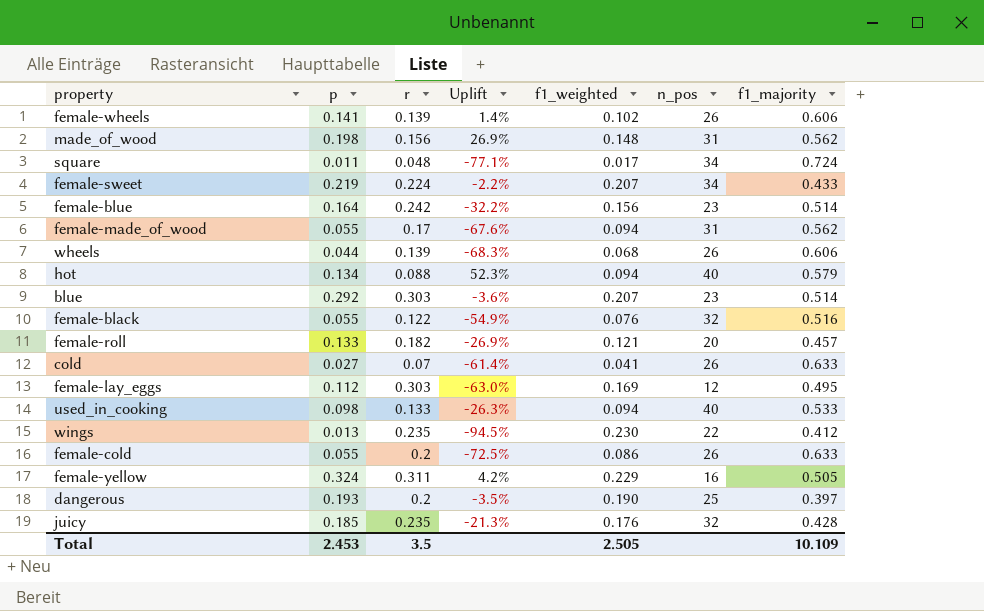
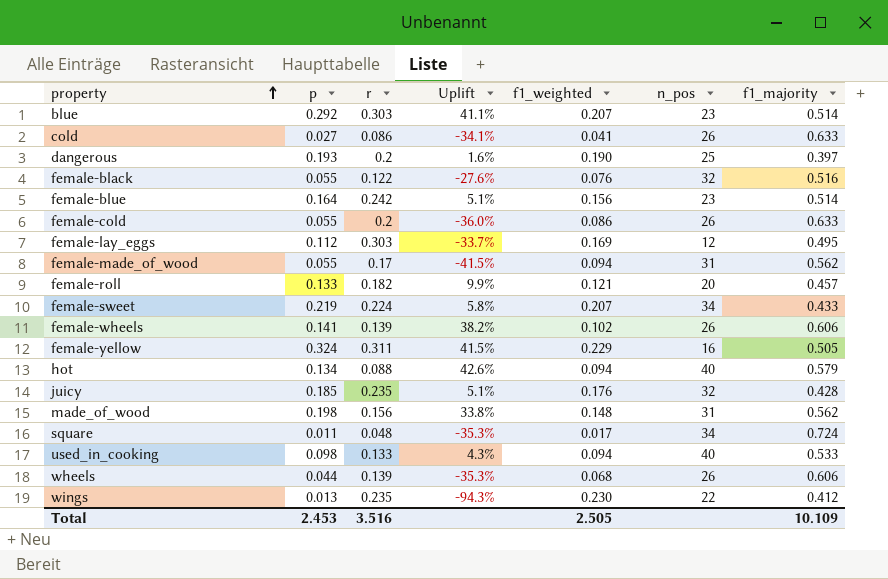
row order: none -> property ascending
column Uplift | formula: ([p] - [r]) / [r] -> ([p] - [f1_weighted]) / [f1_weighted]
cold | r: 0.07 -> 0.086
Total | r: 3.5 -> 3.516

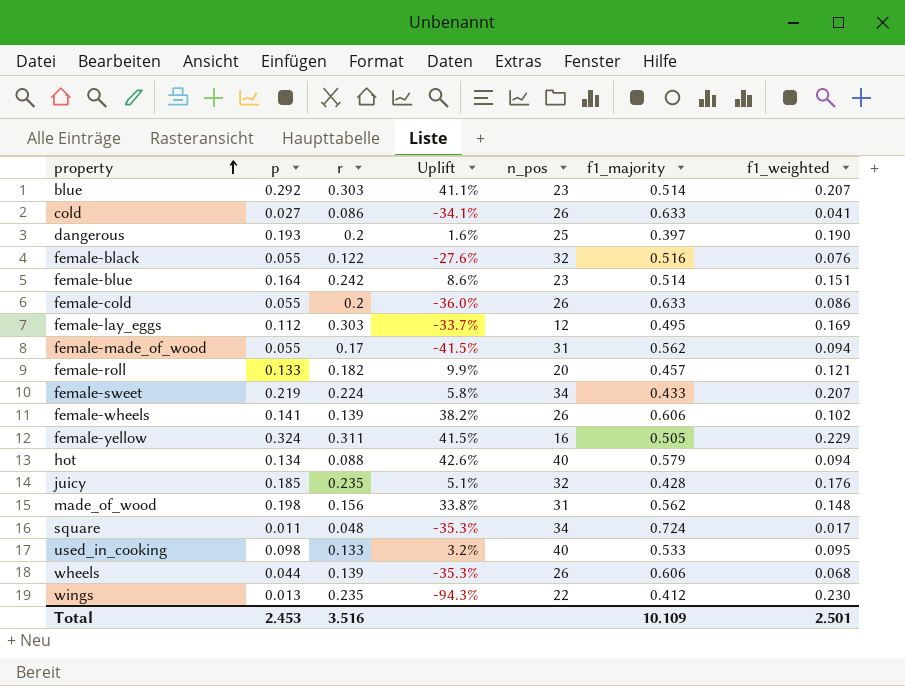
column f1_weighted | position: 5 -> 7
female-blue | Uplift: 5.1% -> 8.6%
female-blue | f1_weighted: 0.156 -> 0.151
used_in_cooking | Uplift: 4.3% -> 3.2%
used_in_cooking | f1_weighted: 0.094 -> 0.095
Total | f1_weighted: 2.505 -> 2.501

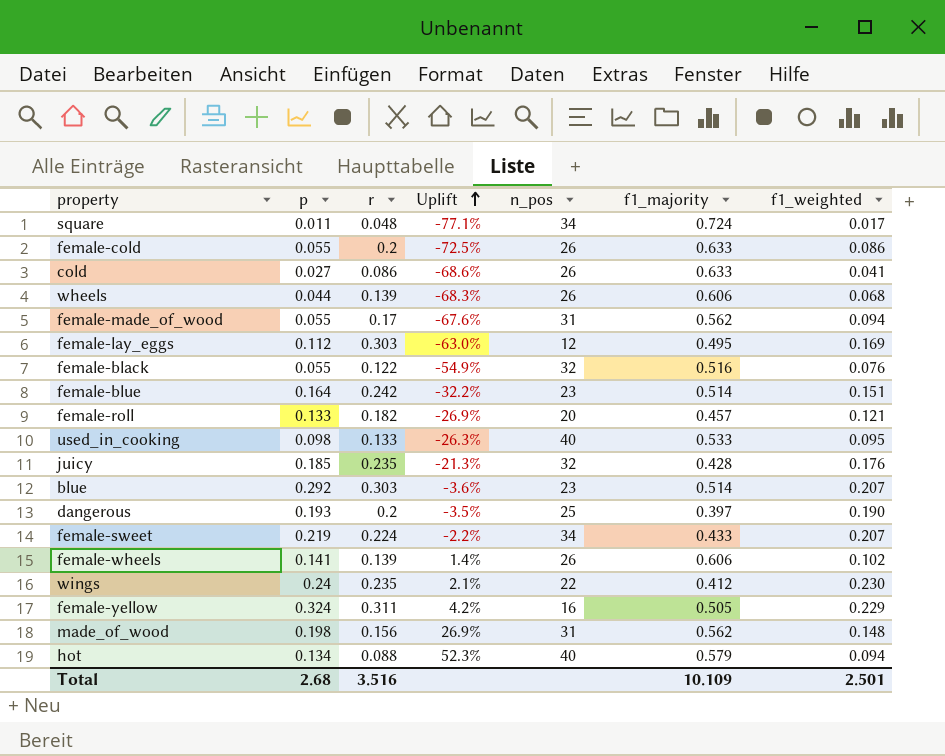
row order: property ascending -> Uplift ascending
column Uplift | formula: ([p] - [f1_weighted]) / [f1_weighted] -> ([p] - [r]) / [r]
wings | p: 0.013 -> 0.24
Total | p: 2.453 -> 2.68

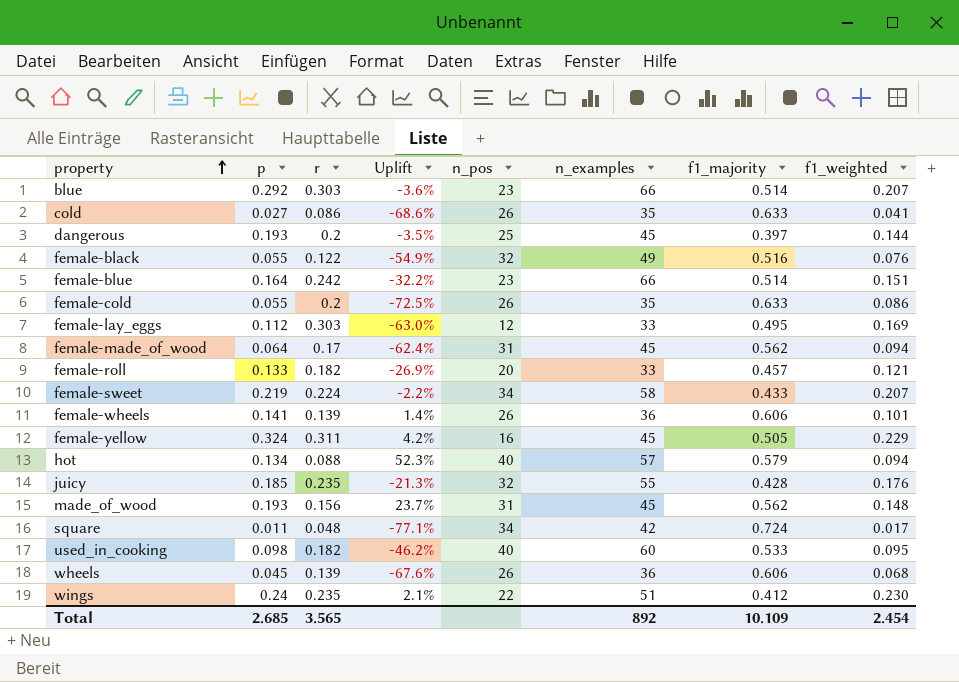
row order: Uplift ascending -> property ascending
column n_examples | position: none -> 6
dangerous | f1_weighted: 0.190 -> 0.144
female-made_of_wood | p: 0.055 -> 0.064
female-made_of_wood | Uplift: -67.6% -> -62.4%
female-wheels | f1_weighted: 0.102 -> 0.101
made_of_wood | p: 0.198 -> 0.193
made_of_wood | Uplift: 26.9% -> 23.7%
used_in_cooking | r: 0.133 -> 0.182
used_in_cooking | Uplift: -26.3% -> -46.2%
wheels | p: 0.044 -> 0.045
wheels | Uplift: -68.3% -> -67.6%
Total | p: 2.68 -> 2.685
Total | r: 3.516 -> 3.565
Total | f1_weighted: 2.501 -> 2.454

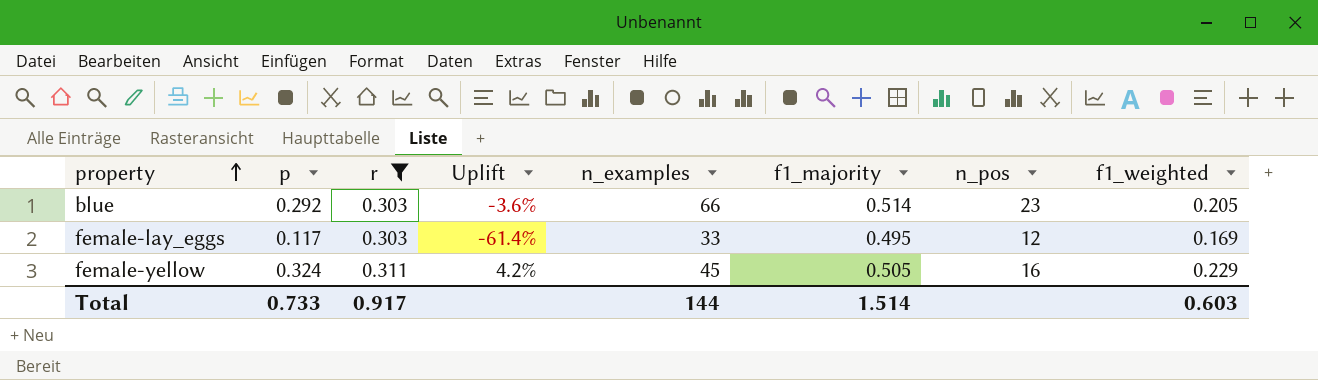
filter: none -> r >= 0.303
column n_pos | position: 5 -> 7
blue | f1_weighted: 0.207 -> 0.205
female-lay_eggs | p: 0.112 -> 0.117
female-lay_eggs | Uplift: -63.0% -> -61.4%
Total | p: 2.685 -> 0.733
Total | r: 3.565 -> 0.917
Total | n_examples: 892 -> 144
Total | f1_majority: 10.109 -> 1.514
Total | f1_weighted: 2.454 -> 0.603

